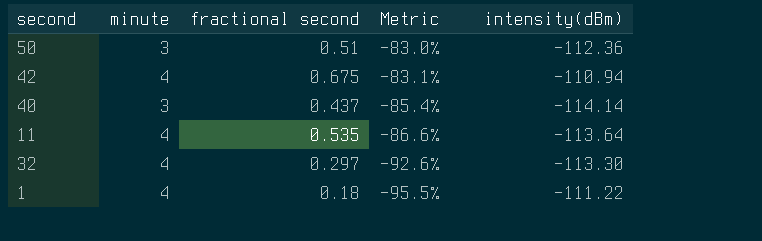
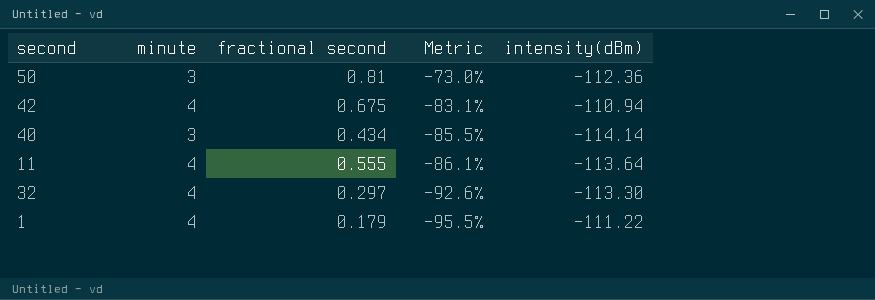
50 | fractional second: 0.51 -> 0.81
50 | Metric: -83.0% -> -73.0%
40 | fractional second: 0.437 -> 0.434
40 | Metric: -85.4% -> -85.5%
11 | fractional second: 0.535 -> 0.555
11 | Metric: -86.6% -> -86.1%
1 | fractional second: 0.18 -> 0.179

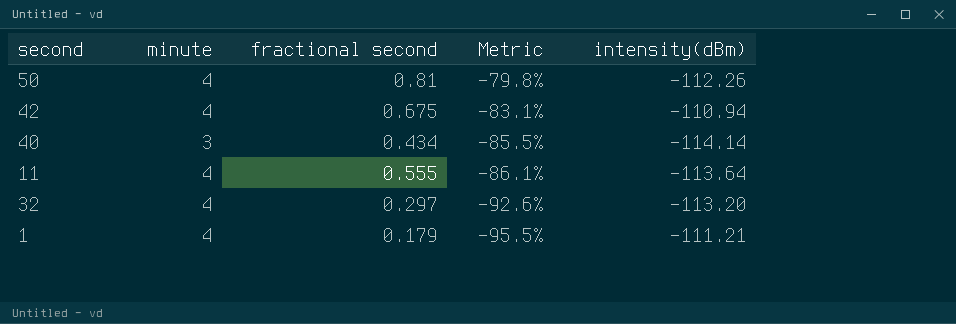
50 | minute: 3 -> 4
50 | Metric: -73.0% -> -79.8%
50 | intensity(dBm): -112.36 -> -112.26
32 | intensity(dBm): -113.30 -> -113.20
1 | intensity(dBm): -111.22 -> -111.21

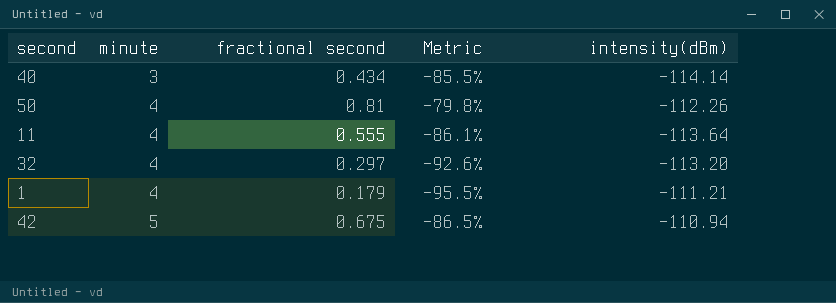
row order: Metric descending -> minute ascending
42 | minute: 4 -> 5
42 | Metric: -83.1% -> -86.5%

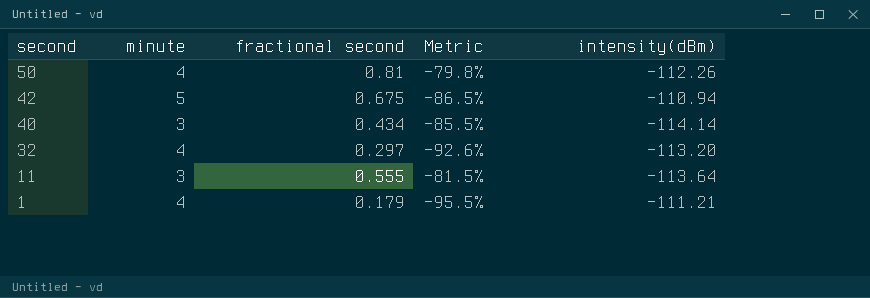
row order: minute ascending -> second descending
11 | minute: 4 -> 3
11 | Metric: -86.1% -> -81.5%

